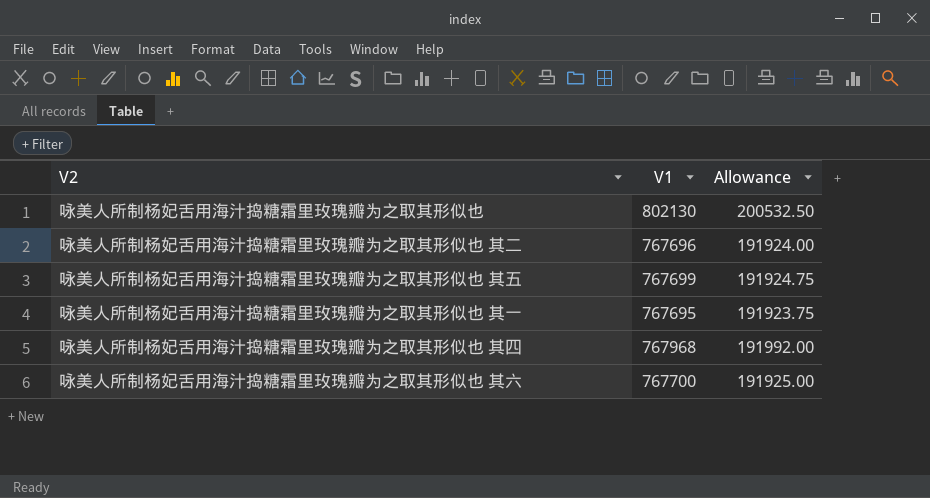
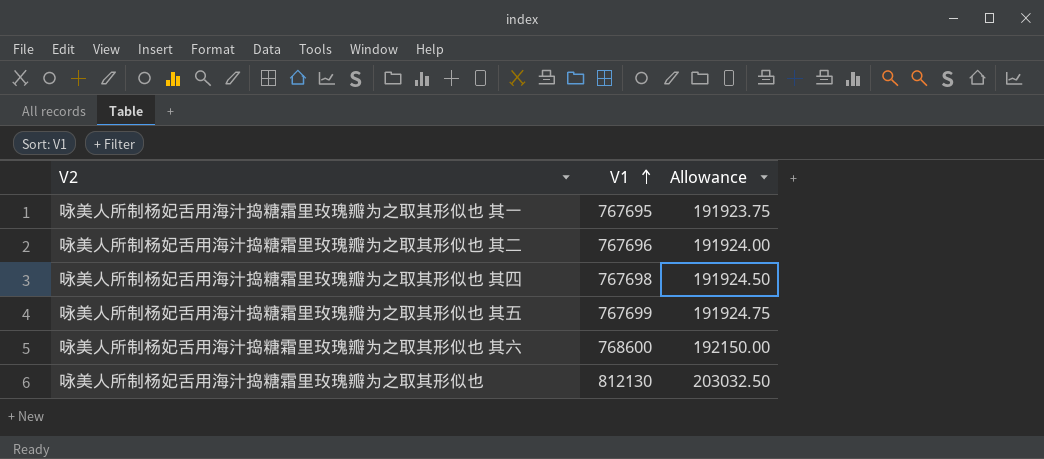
row order: none -> V1 ascending
咏美人所制杨妃舌用海汁捣糖霜里玫瑰瓣为之取其形似也 其四 | V1: 767968 -> 767698
咏美人所制杨妃舌用海汁捣糖霜里玫瑰瓣为之取其形似也 其四 | Allowance: 191992.00 -> 191924.50
咏美人所制杨妃舌用海汁捣糖霜里玫瑰瓣为之取其形似也 其六 | V1: 767700 -> 768600
咏美人所制杨妃舌用海汁捣糖霜里玫瑰瓣为之取其形似也 其六 | Allowance: 191925.00 -> 192150.00
咏美人所制杨妃舌用海汁捣糖霜里玫瑰瓣为之取其形似也 | V1: 802130 -> 812130
咏美人所制杨妃舌用海汁捣糖霜里玫瑰瓣为之取其形似也 | Allowance: 200532.50 -> 203032.50

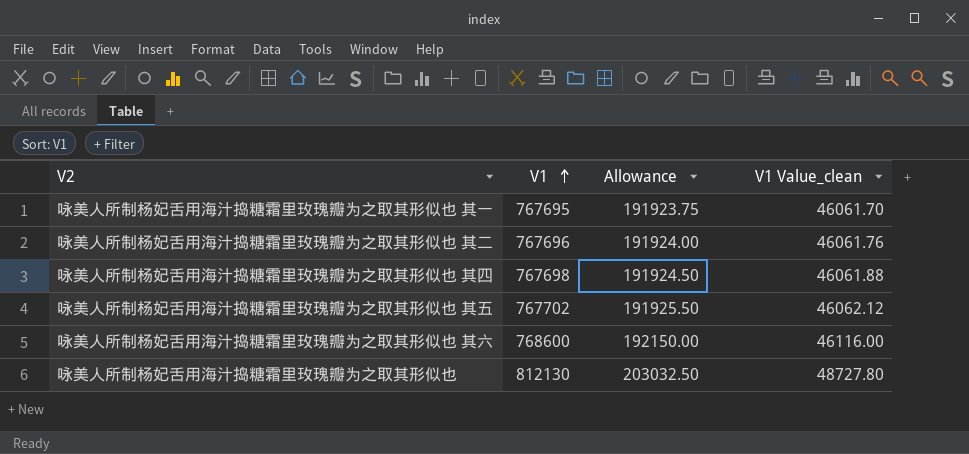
column V1 Value_clean | formula: none -> [V1] * 0.06
咏美人所制杨妃舌用海汁捣糖霜里玫瑰瓣为之取其形似也 其五 | V1: 767699 -> 767702
咏美人所制杨妃舌用海汁捣糖霜里玫瑰瓣为之取其形似也 其五 | Allowance: 191924.75 -> 191925.50

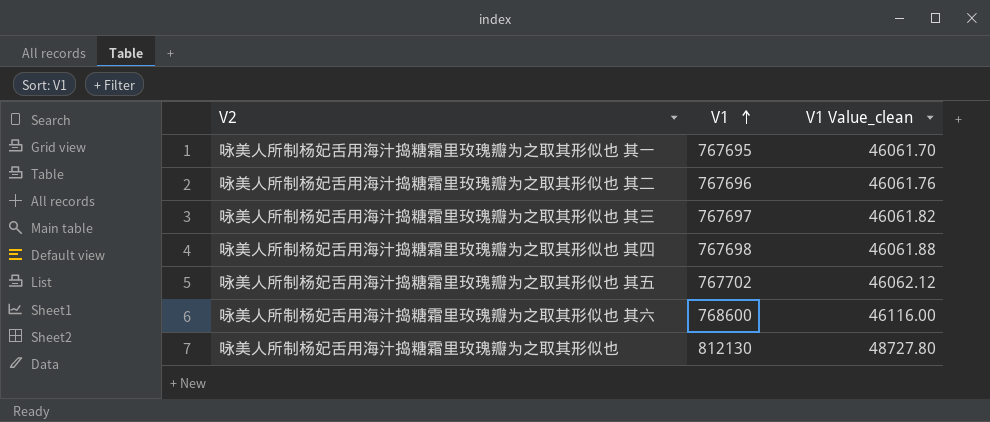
column Allowance | formula: [V1] * 0.25 -> none
row 咏美人所制杨妃舌用海汁捣糖霜里玫瑰瓣为之取其形似也 其三: none -> 767697 | 46061.82

